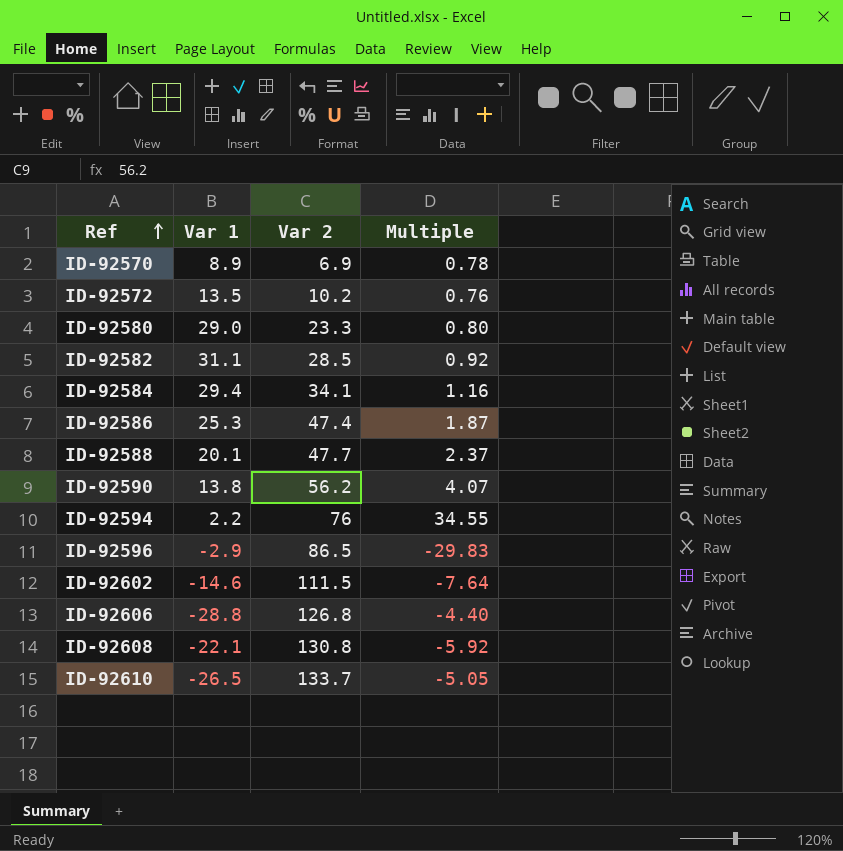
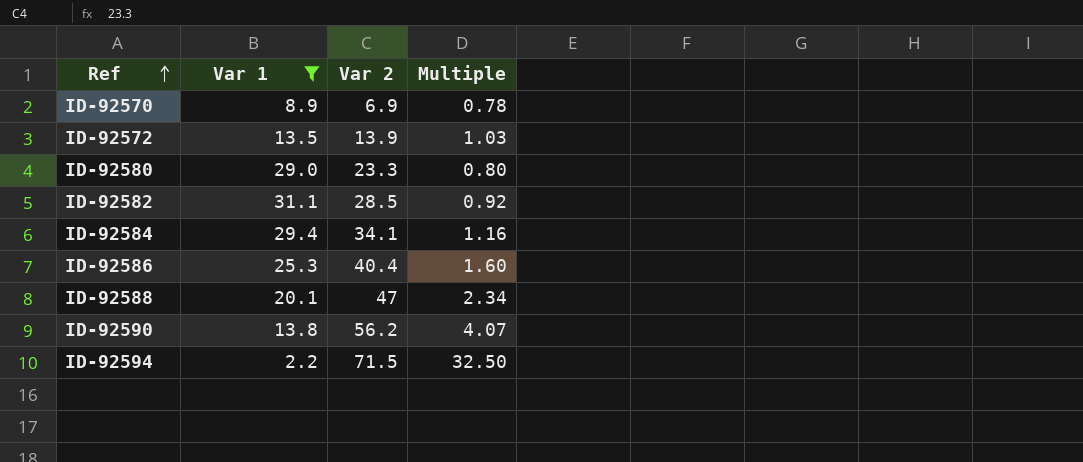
filter: none -> Var 1 >= 2.2
ID-92572 | Var 2: 10.2 -> 13.9
ID-92572 | Multiple: 0.76 -> 1.03
ID-92586 | Var 2: 47.4 -> 40.4
ID-92586 | Multiple: 1.87 -> 1.60
ID-92588 | Var 2: 47.7 -> 47
ID-92588 | Multiple: 2.37 -> 2.34
ID-92594 | Var 2: 76 -> 71.5
ID-92594 | Multiple: 34.55 -> 32.50

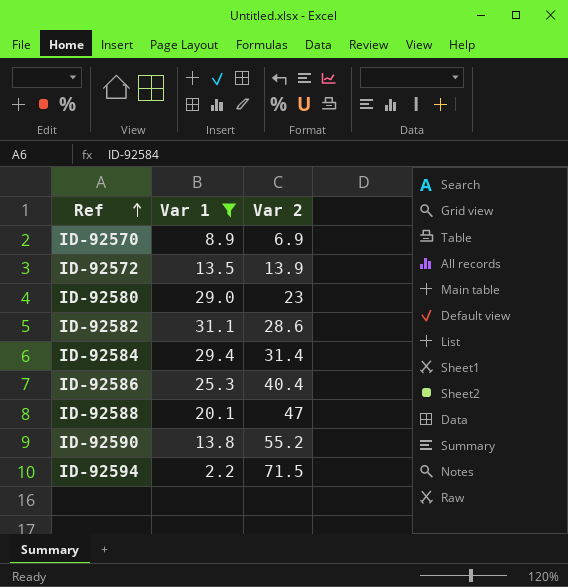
column Multiple | formula: [Var 2] / [Var 1] -> none
ID-92580 | Var 2: 23.3 -> 23
ID-92582 | Var 2: 28.5 -> 28.6
ID-92584 | Var 2: 34.1 -> 31.4
ID-92590 | Var 2: 56.2 -> 55.2

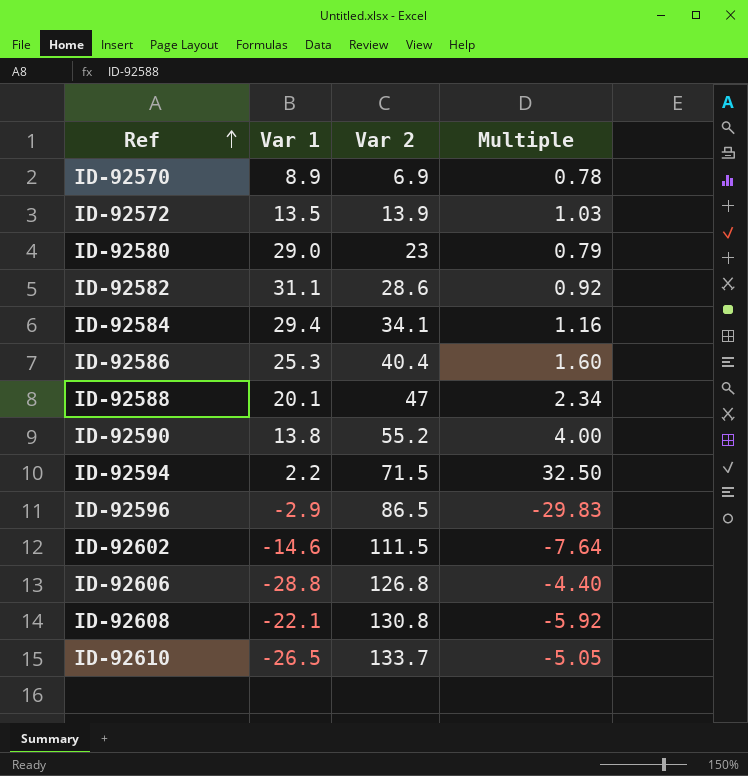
filter: Var 1 >= 2.2 -> none
column Multiple | formula: none -> [Var 2] / [Var 1]
ID-92584 | Var 2: 31.4 -> 34.1

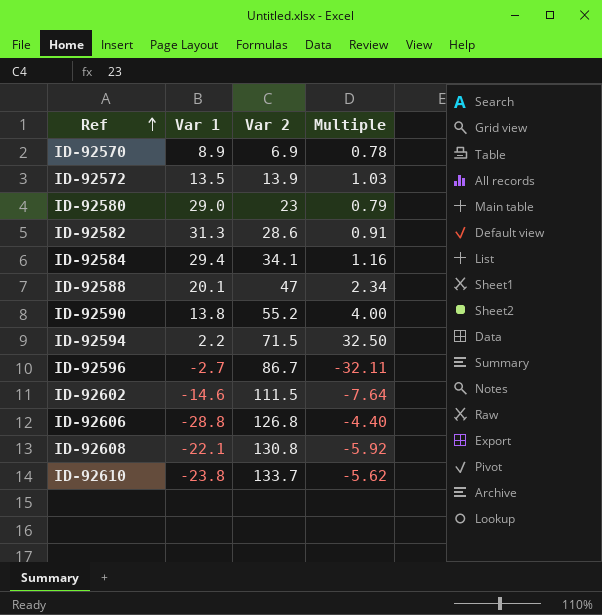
row ID-92586: 25.3 | 40.4 | 1.60 -> none
ID-92582 | Var 1: 31.1 -> 31.3
ID-92582 | Multiple: 0.92 -> 0.91
ID-92596 | Var 1: -2.9 -> -2.7
ID-92596 | Var 2: 86.5 -> 86.7
ID-92596 | Multiple: -29.83 -> -32.11
ID-92610 | Var 1: -26.5 -> -23.8
ID-92610 | Multiple: -5.05 -> -5.62

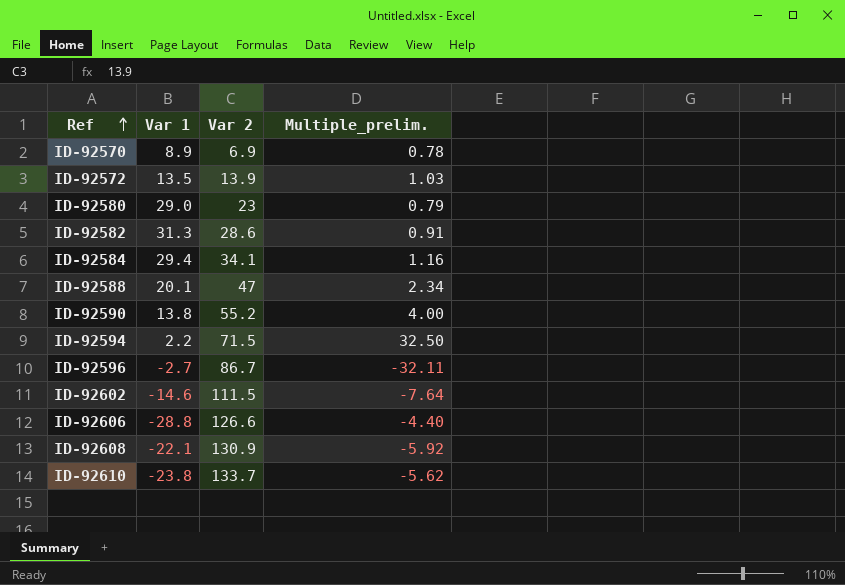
column name: Multiple -> Multiple_prelim.
ID-92606 | Var 2: 126.8 -> 126.6
ID-92608 | Var 2: 130.8 -> 130.9

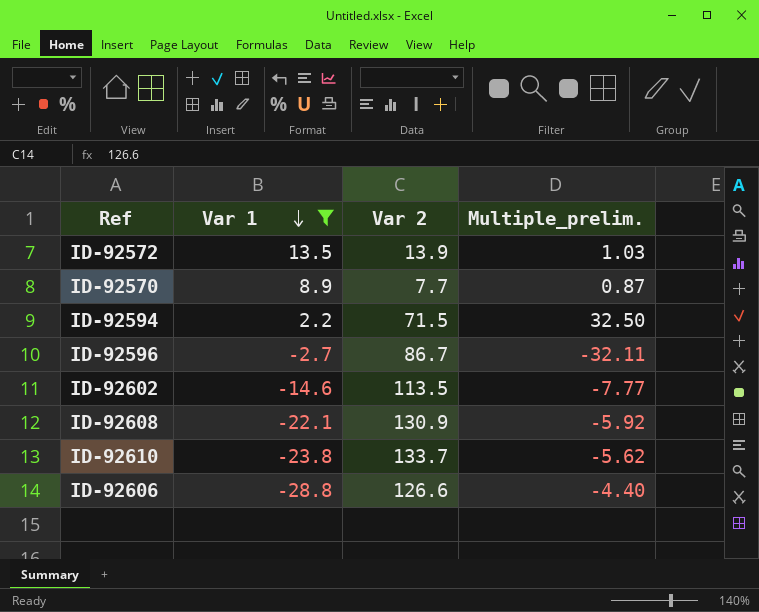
filter: none -> Var 1 <= 13.5
row order: Ref ascending -> Var 1 descending
ID-92570 | Var 2: 6.9 -> 7.7
ID-92570 | Multiple_prelim.: 0.78 -> 0.87
ID-92602 | Var 2: 111.5 -> 113.5
ID-92602 | Multiple_prelim.: -7.64 -> -7.77

